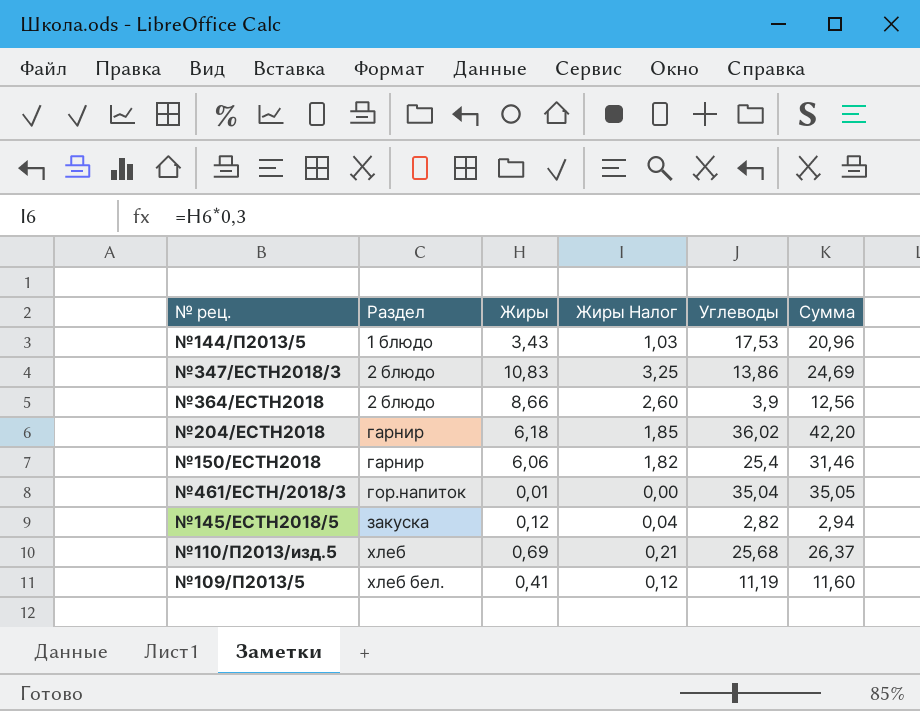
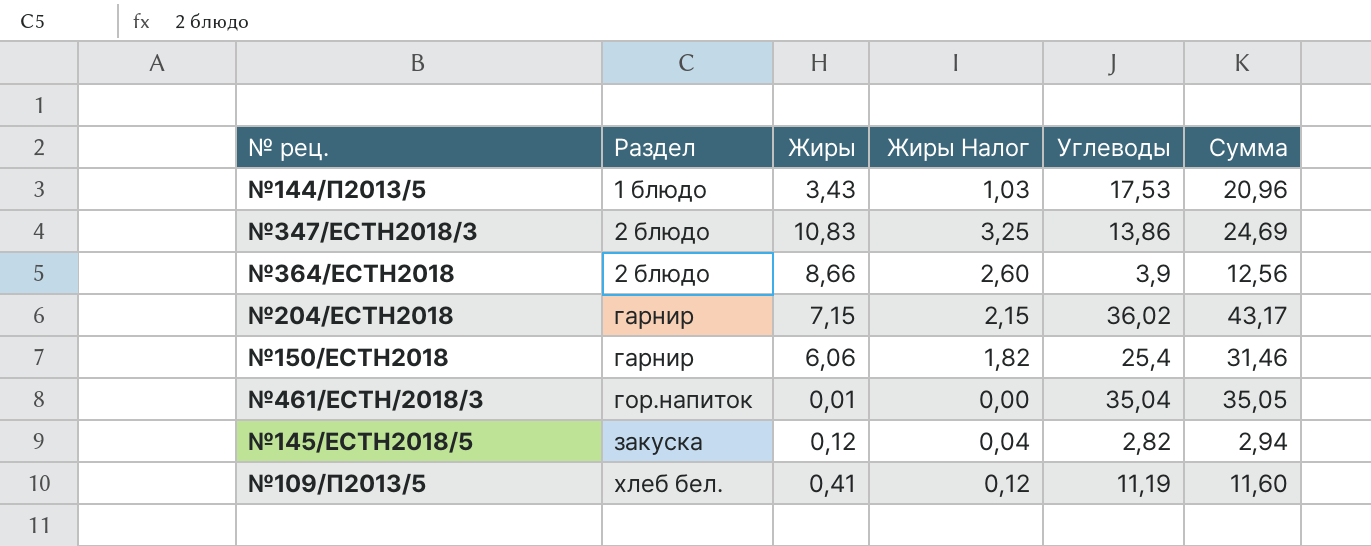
row №110/П2013/изд.5: хлеб | 0,69 | 0,21 | 25,68 | 26,37 -> none
№204/ЕСТН2018 | Жиры: 6,18 -> 7,15
№204/ЕСТН2018 | Жиры Налог: 1,85 -> 2,15
№204/ЕСТН2018 | Сумма: 42,20 -> 43,17

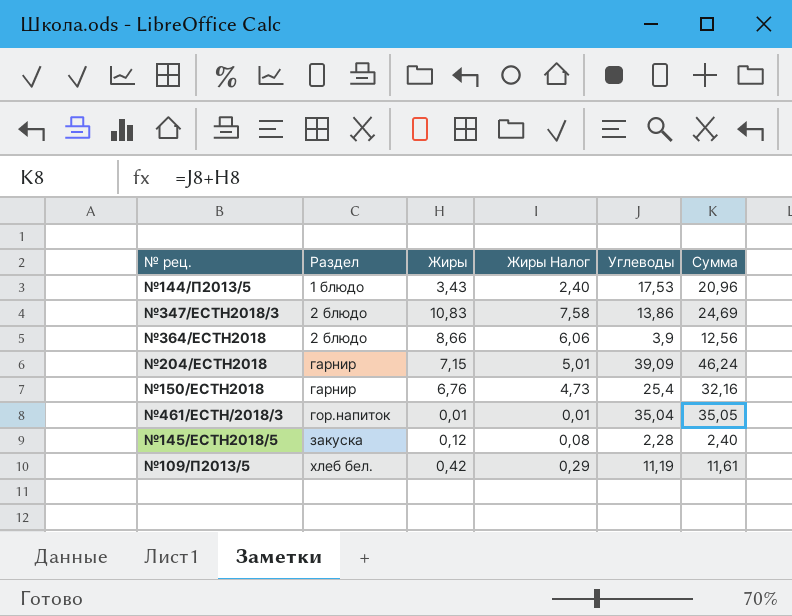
column Жиры Налог | formula: [Жиры] * 0,3 -> [Жиры] * 0,7
№204/ЕСТН2018 | Углеводы: 36,02 -> 39,09
№204/ЕСТН2018 | Сумма: 43,17 -> 46,24
№150/ЕСТН2018 | Жиры: 6,06 -> 6,76
№150/ЕСТН2018 | Сумма: 31,46 -> 32,16
№145/ЕСТН2018/5 | Углеводы: 2,82 -> 2,28
№145/ЕСТН2018/5 | Сумма: 2,94 -> 2,40
№109/П2013/5 | Жиры: 0,41 -> 0,42
№109/П2013/5 | Сумма: 11,60 -> 11,61

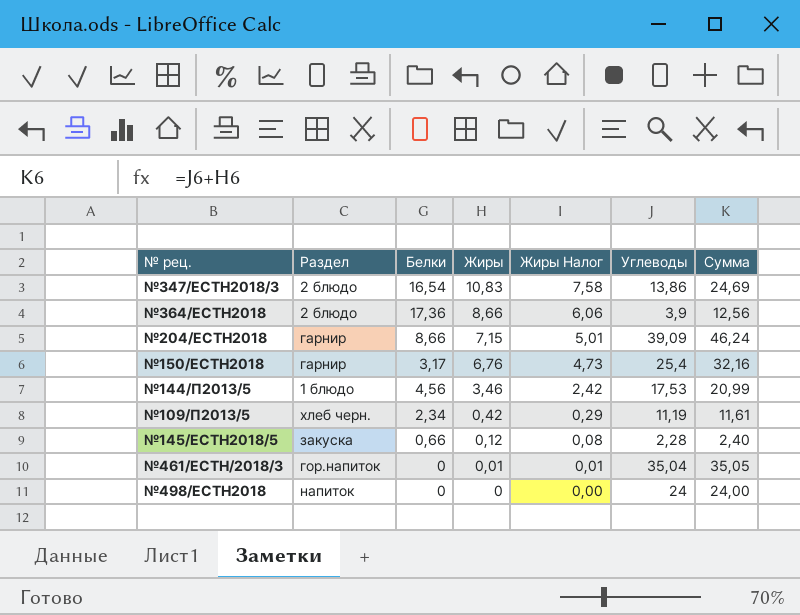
row order: Раздел ascending -> Жиры descending
column Белки | position: none -> 3
№144/П2013/5 | Жиры: 3,43 -> 3,46
№144/П2013/5 | Жиры Налог: 2,40 -> 2,42
№144/П2013/5 | Сумма: 20,96 -> 20,99
№109/П2013/5 | Раздел: хлеб бел. -> хлеб черн.
row №498/ЕСТН2018: none -> напиток | 0 | 0 | 0,00 | 24 | 24,00

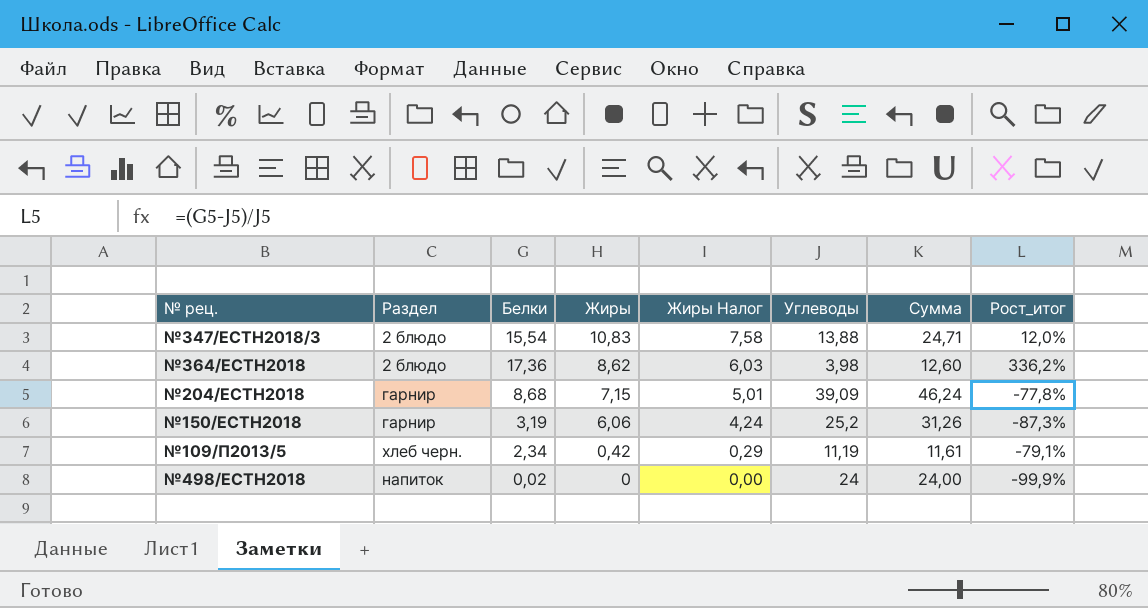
column Рост_итог | formula: none -> ([Белки] - [Углеводы]) / [Углеводы]
row №144/П2013/5: 1 блюдо | 4,56 | 3,46 | 2,42 | 17,53 | 20,99 -> none
row №145/ЕСТН2018/5: закуска | 0,66 | 0,12 | 0,08 | 2,28 | 2,40 -> none
row №461/ЕСТН/2018/3: гор.напиток | 0 | 0,01 | 0,01 | 35,04 | 35,05 -> none
№347/ЕСТН2018/3 | Белки: 16,54 -> 15,54
№347/ЕСТН2018/3 | Углеводы: 13,86 -> 13,88
№347/ЕСТН2018/3 | Сумма: 24,69 -> 24,71
№364/ЕСТН2018 | Жиры: 8,66 -> 8,62
№364/ЕСТН2018 | Жиры Налог: 6,06 -> 6,03
№364/ЕСТН2018 | Углеводы: 3,9 -> 3,98
№364/ЕСТН2018 | Сумма: 12,56 -> 12,60
№204/ЕСТН2018 | Белки: 8,66 -> 8,68
№150/ЕСТН2018 | Белки: 3,17 -> 3,19
№150/ЕСТН2018 | Жиры: 6,76 -> 6,06
№150/ЕСТН2018 | Жиры Налог: 4,73 -> 4,24
№150/ЕСТН2018 | Углеводы: 25,4 -> 25,2
№150/ЕСТН2018 | Сумма: 32,16 -> 31,26
№498/ЕСТН2018 | Белки: 0 -> 0,02

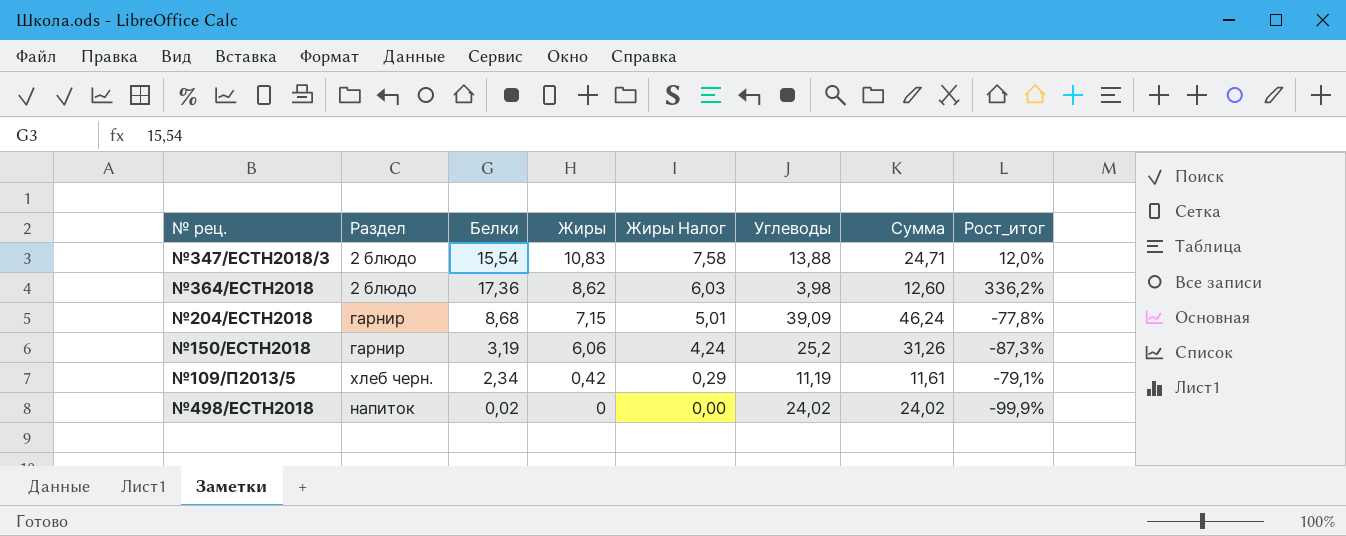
№498/ЕСТН2018 | Углеводы: 24 -> 24,02
№498/ЕСТН2018 | Сумма: 24,00 -> 24,02

